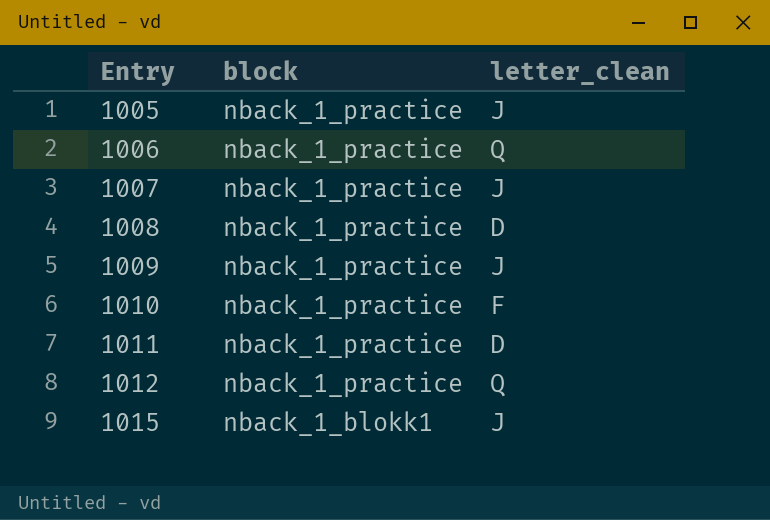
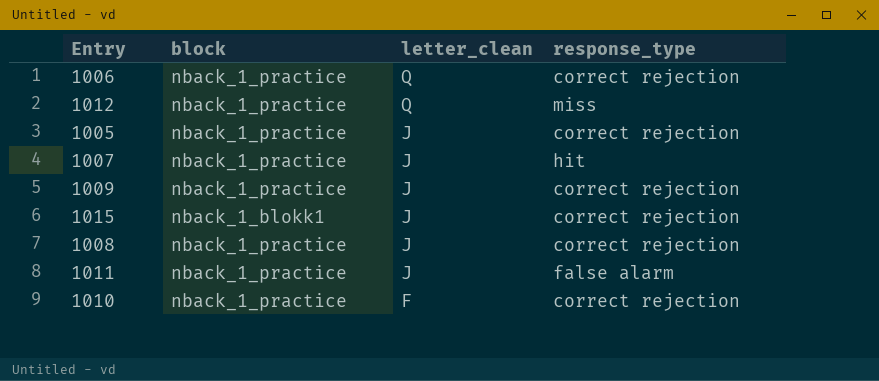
row order: Entry ascending -> letter_clean descending
column response_type | position: none -> 4
1008 | letter_clean: D -> J
1011 | letter_clean: D -> J

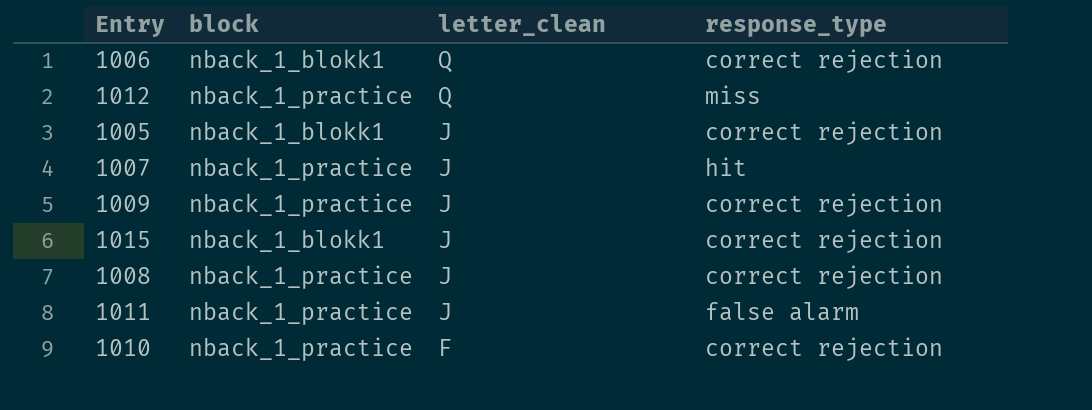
1006 | block: nback_1_practice -> nback_1_blokk1
1005 | block: nback_1_practice -> nback_1_blokk1

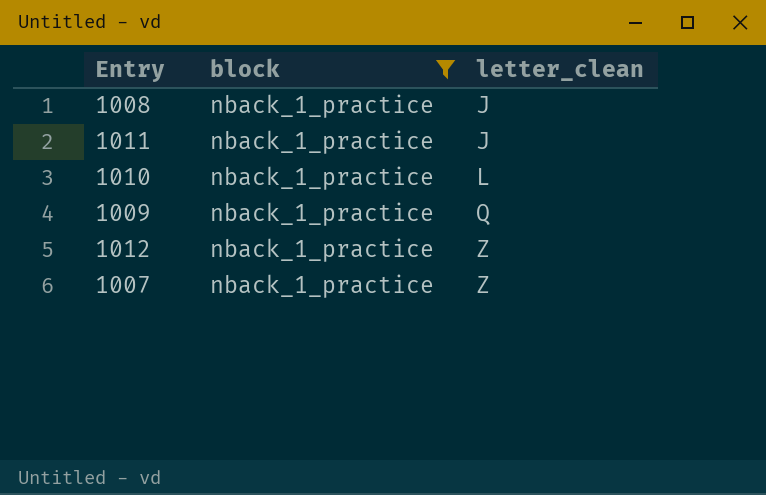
filter: none -> block = nback_1_practice
row order: letter_clean descending -> letter_clean ascending
column response_type | position: 4 -> none
1010 | letter_clean: F -> L
1009 | letter_clean: J -> Q
1012 | letter_clean: Q -> Z
1007 | letter_clean: J -> Z

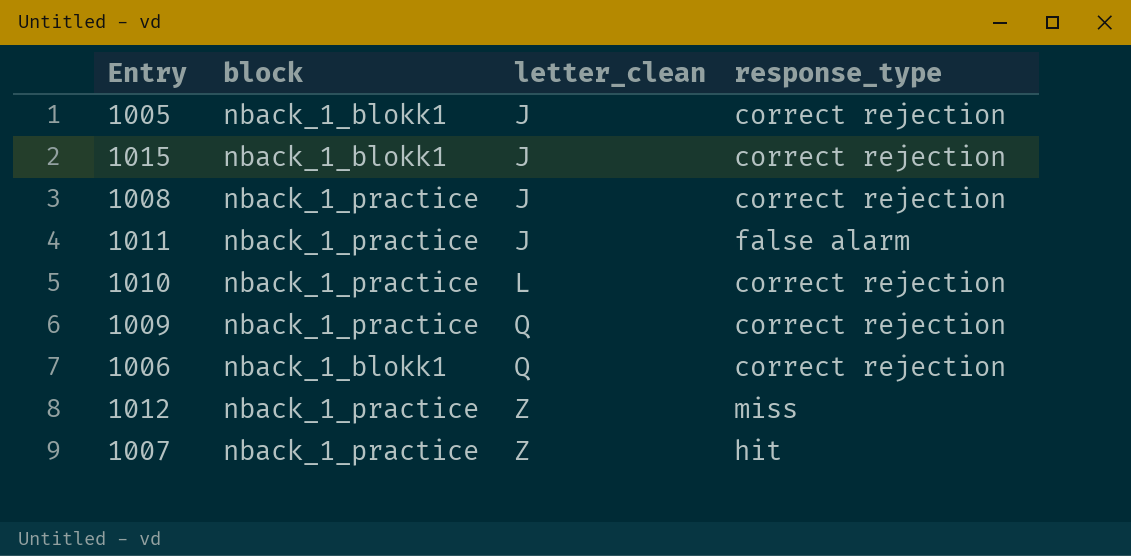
filter: block = nback_1_practice -> none
column response_type | position: none -> 4

